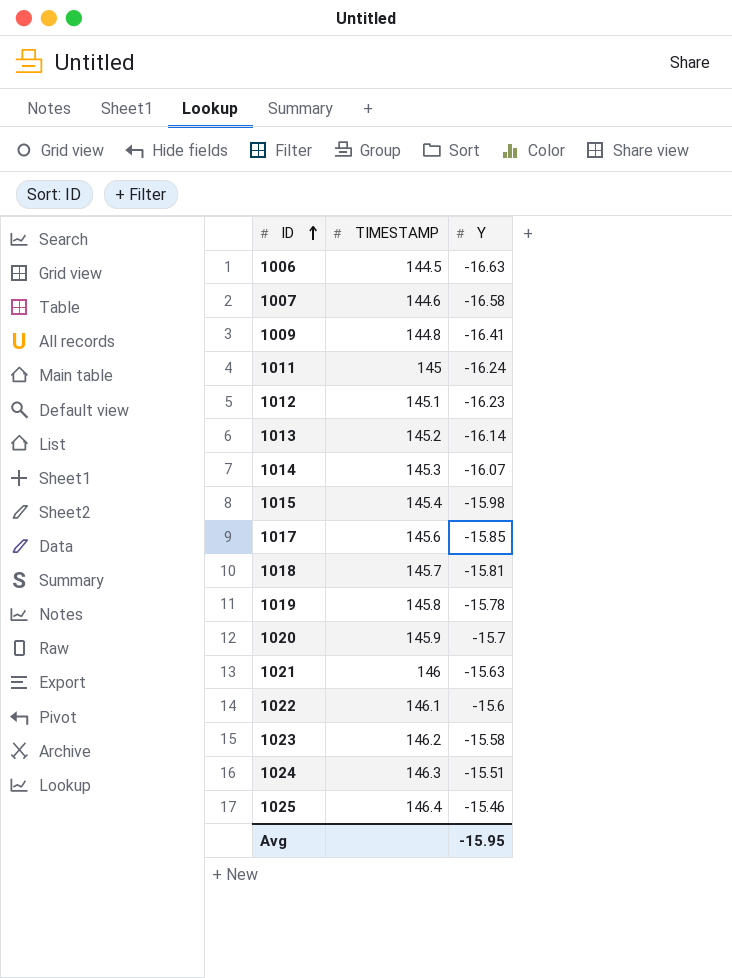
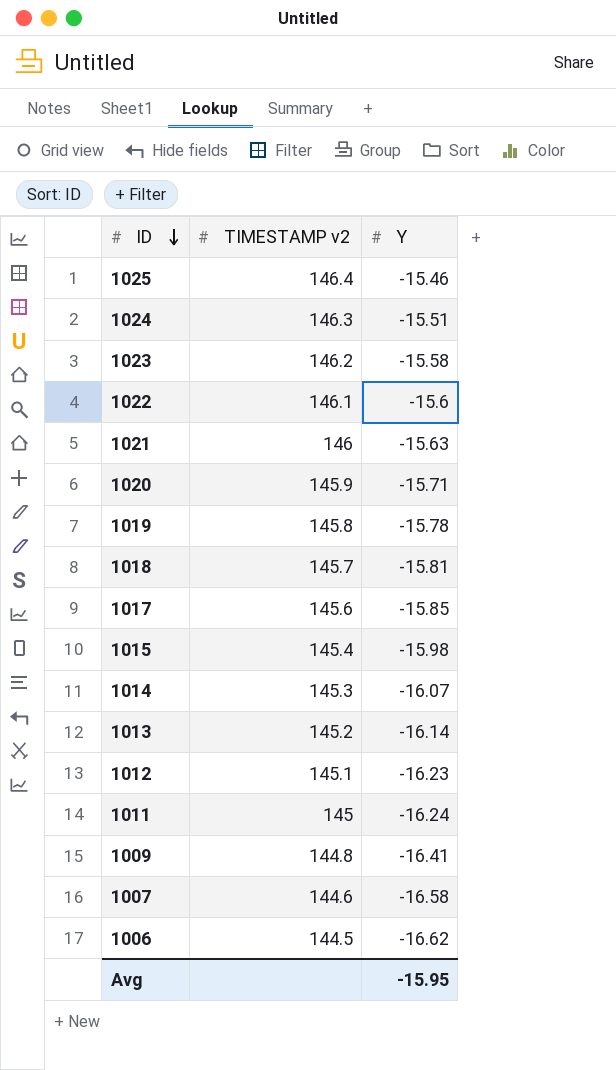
row order: ID ascending -> ID descending
column name: TIMESTAMP -> TIMESTAMP v2
1020 | Y: -15.7 -> -15.71
1006 | Y: -16.63 -> -16.62

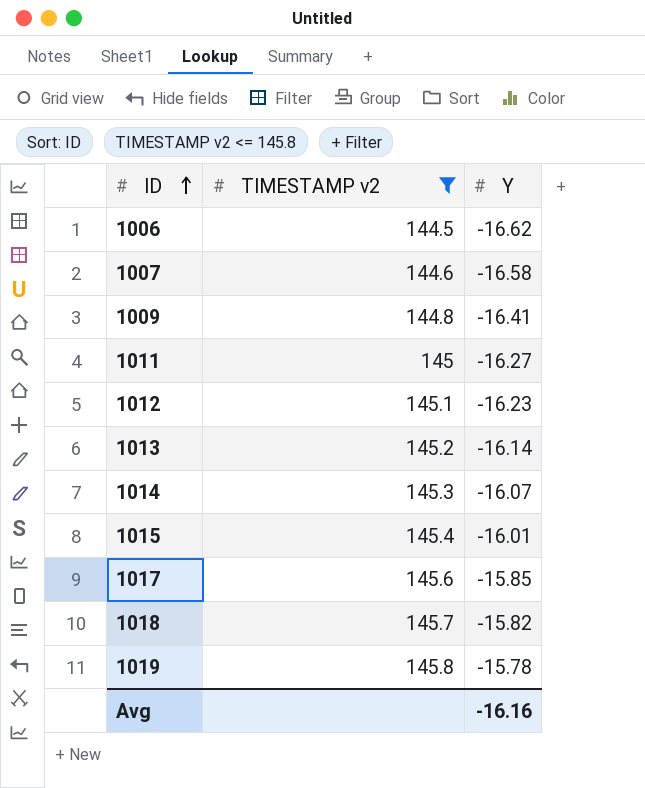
filter: none -> TIMESTAMP v2 <= 145.8
row order: ID descending -> ID ascending
1011 | Y: -16.24 -> -16.27
1015 | Y: -15.98 -> -16.01
1018 | Y: -15.81 -> -15.82
Avg | Y: -15.95 -> -16.16

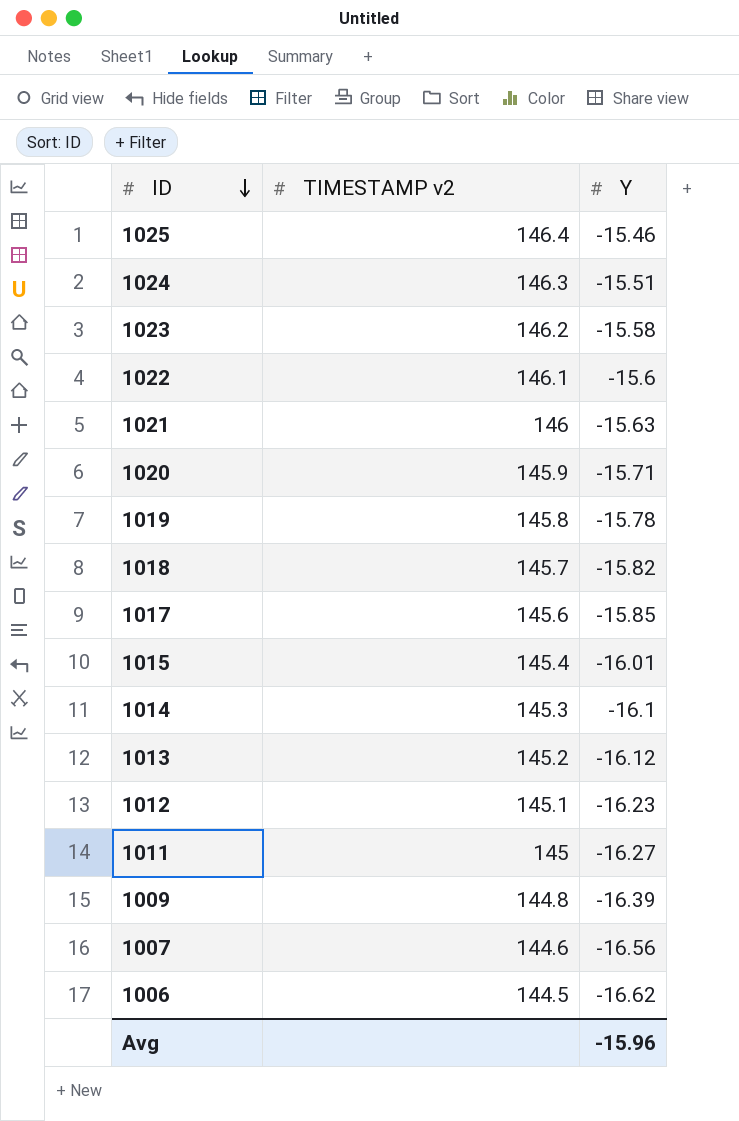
filter: TIMESTAMP v2 <= 145.8 -> none
row order: ID ascending -> ID descending
1014 | Y: -16.07 -> -16.1
1013 | Y: -16.14 -> -16.12
1009 | Y: -16.41 -> -16.39
1007 | Y: -16.58 -> -16.56
Avg | Y: -16.16 -> -15.96

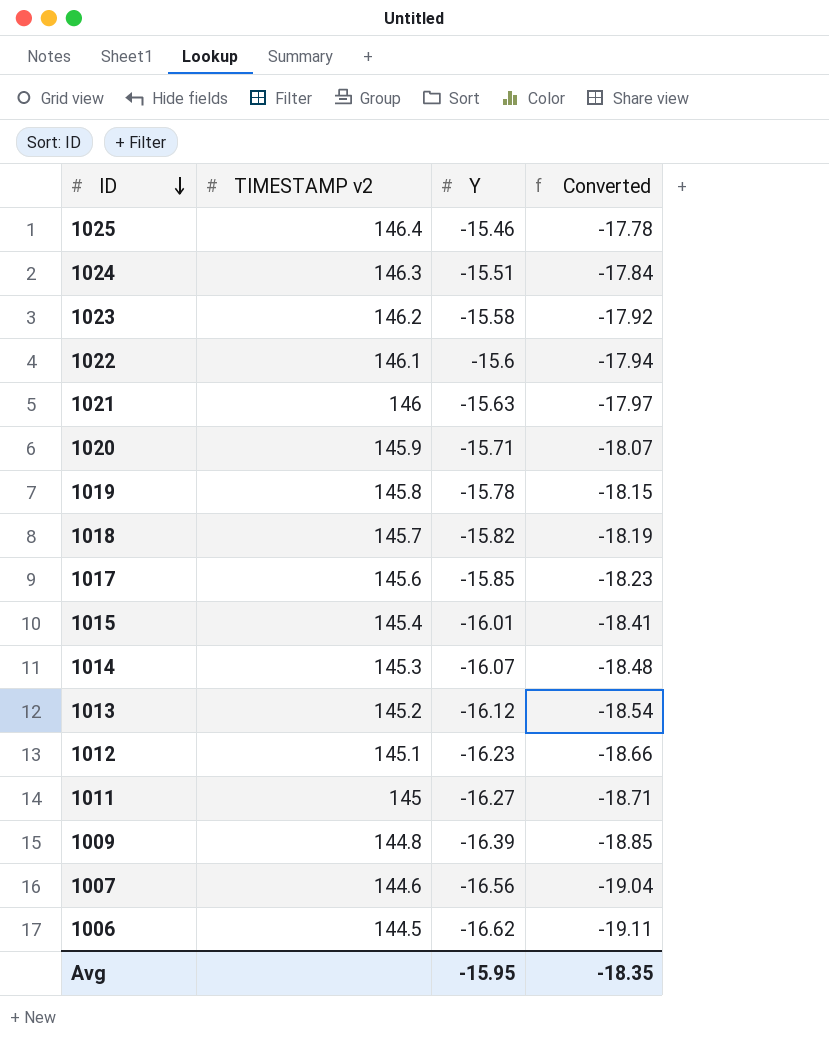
column Converted | formula: none -> [Y] * 1.15
1014 | Y: -16.1 -> -16.07
Avg | Y: -15.96 -> -15.95

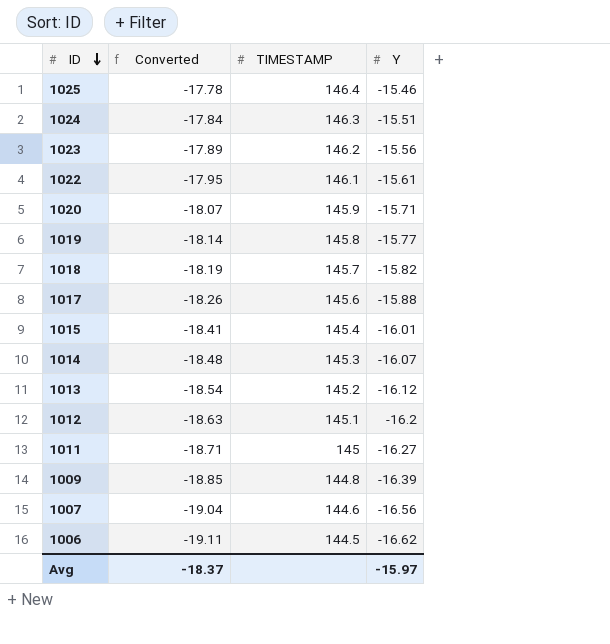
column Converted | position: 4 -> 2
column name: TIMESTAMP v2 -> TIMESTAMP
row 1021: 146 | -15.63 | -17.97 -> none
1023 | Converted: -17.92 -> -17.89
1023 | Y: -15.58 -> -15.56
1022 | Converted: -17.94 -> -17.95
1022 | Y: -15.6 -> -15.61
1019 | Converted: -18.15 -> -18.14
1019 | Y: -15.78 -> -15.77
1017 | Converted: -18.23 -> -18.26
1017 | Y: -15.85 -> -15.88
1012 | Converted: -18.66 -> -18.63
1012 | Y: -16.23 -> -16.2
Avg | Converted: -18.35 -> -18.37
Avg | Y: -15.95 -> -15.97

